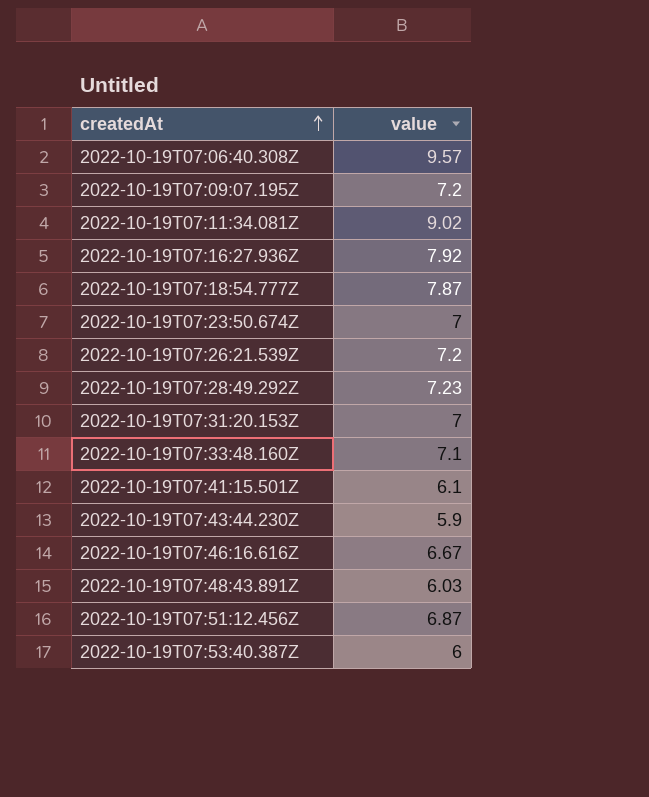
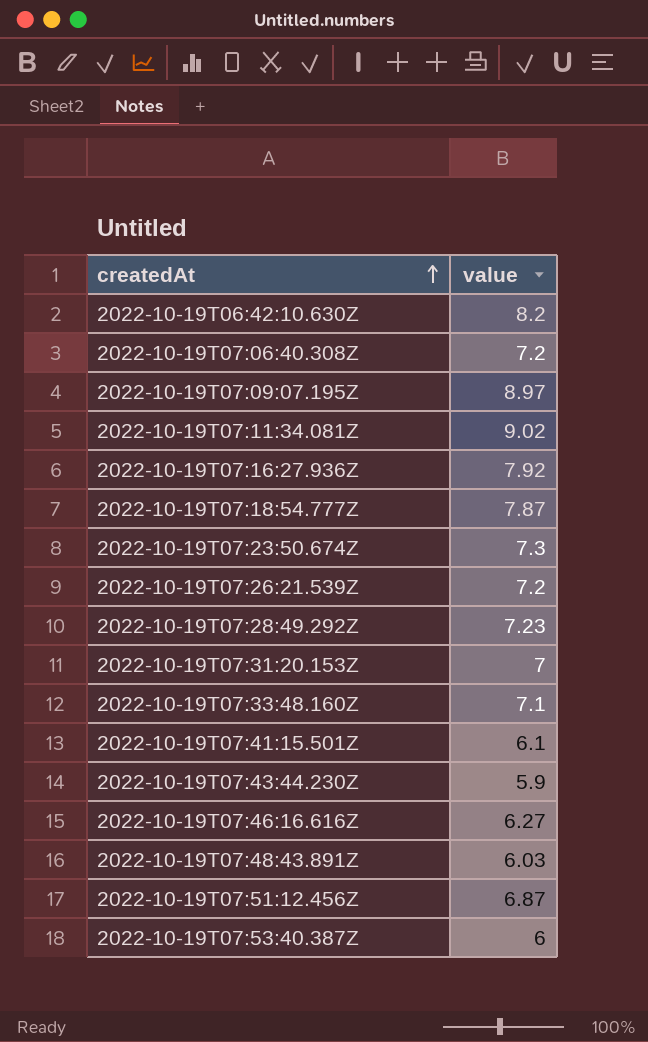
row 2022-10-19T06:42:10.630Z: none -> 8.2
2022-10-19T07:06:40.308Z | value: 9.57 -> 7.2
2022-10-19T07:09:07.195Z | value: 7.2 -> 8.97
2022-10-19T07:23:50.674Z | value: 7 -> 7.3
2022-10-19T07:46:16.616Z | value: 6.67 -> 6.27

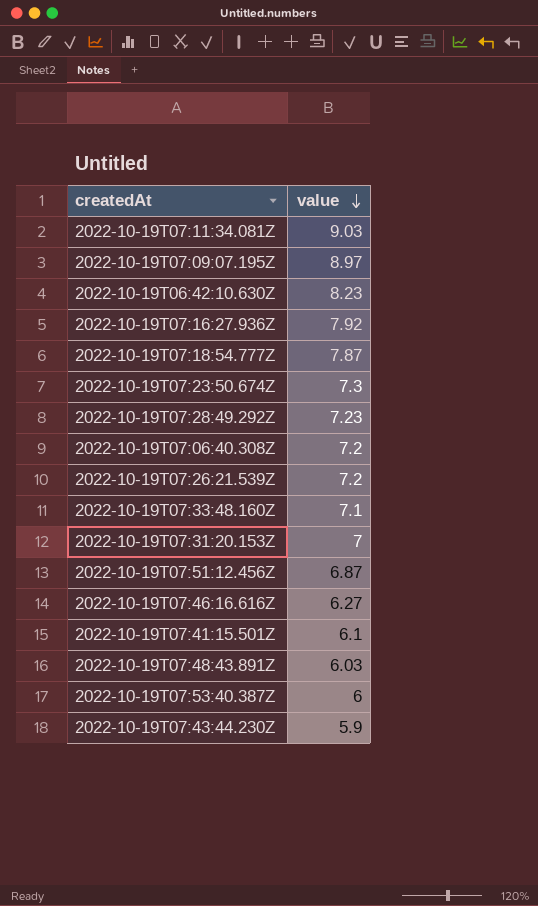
row order: createdAt ascending -> value descending
2022-10-19T07:11:34.081Z | value: 9.02 -> 9.03
2022-10-19T06:42:10.630Z | value: 8.2 -> 8.23

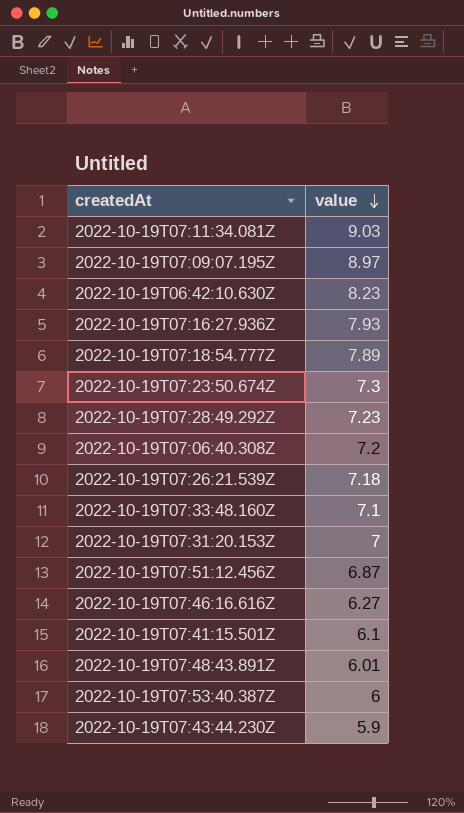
2022-10-19T07:16:27.936Z | value: 7.92 -> 7.93
2022-10-19T07:18:54.777Z | value: 7.87 -> 7.89
2022-10-19T07:26:21.539Z | value: 7.2 -> 7.18
2022-10-19T07:48:43.891Z | value: 6.03 -> 6.01

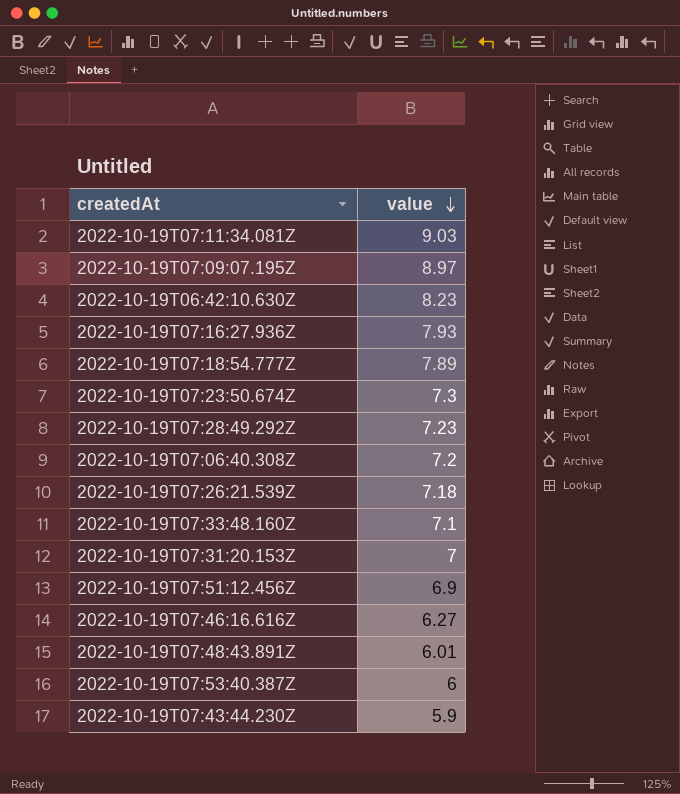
row 2022-10-19T07:41:15.501Z: 6.1 -> none
2022-10-19T07:51:12.456Z | value: 6.87 -> 6.9

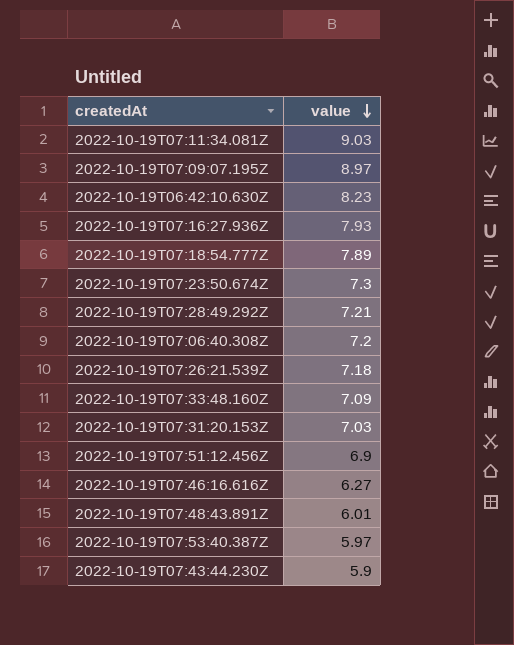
2022-10-19T07:28:49.292Z | value: 7.23 -> 7.21
2022-10-19T07:33:48.160Z | value: 7.1 -> 7.09
2022-10-19T07:31:20.153Z | value: 7 -> 7.03
2022-10-19T07:53:40.387Z | value: 6 -> 5.97

